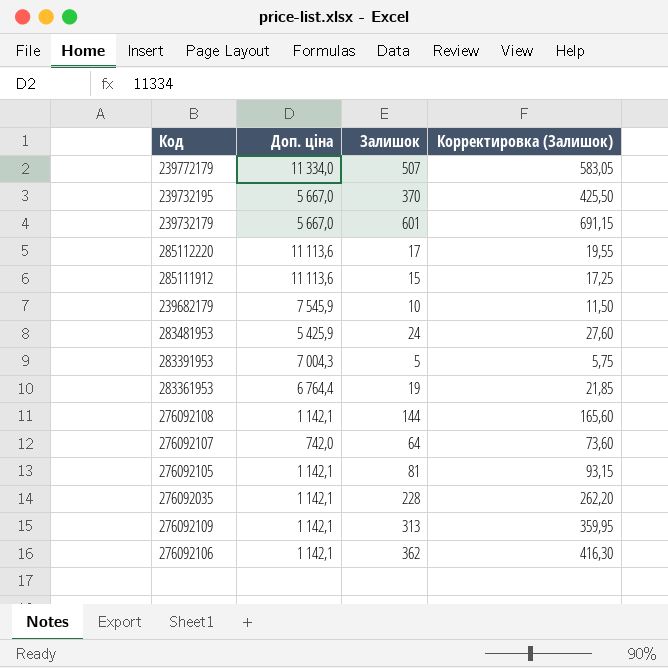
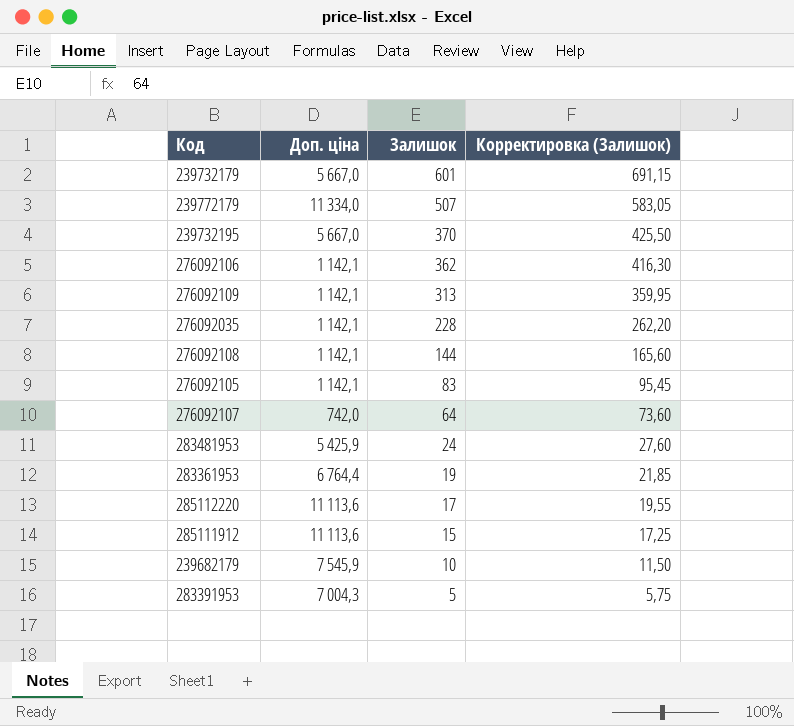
row order: none -> Залишок descending
276092105 | Залишок: 81 -> 83
276092105 | Корректировка (Залишок): 93,15 -> 95,45

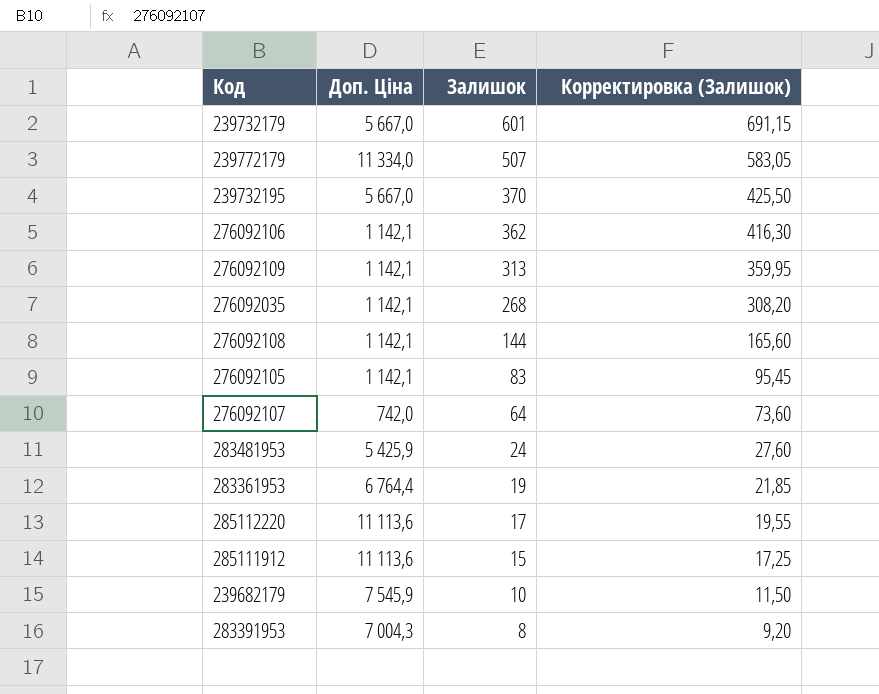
column name: Доп. ціна -> Доп. Ціна
276092035 | Залишок: 228 -> 268
276092035 | Корректировка (Залишок): 262,20 -> 308,20
283391953 | Залишок: 5 -> 8
283391953 | Корректировка (Залишок): 5,75 -> 9,20

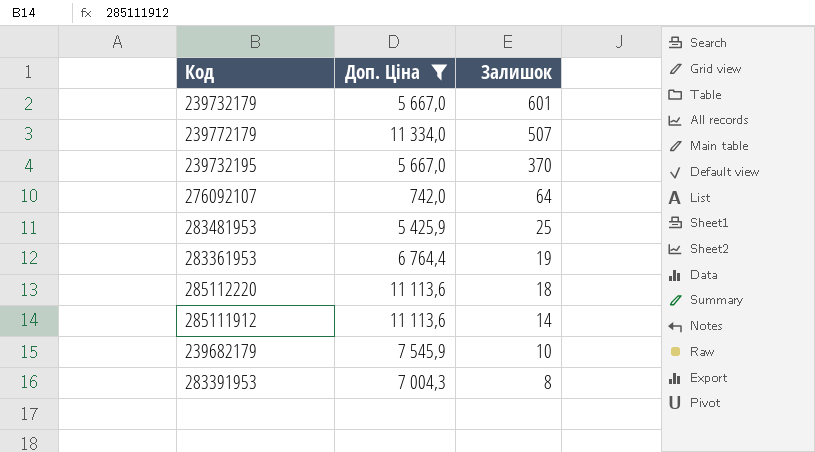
filter: none -> Доп. Ціна != 1 142,1
column Корректировка (Залишок) | formula: [Залишок] * 1,15 -> none
283481953 | Залишок: 24 -> 25
285112220 | Залишок: 17 -> 18
285111912 | Залишок: 15 -> 14

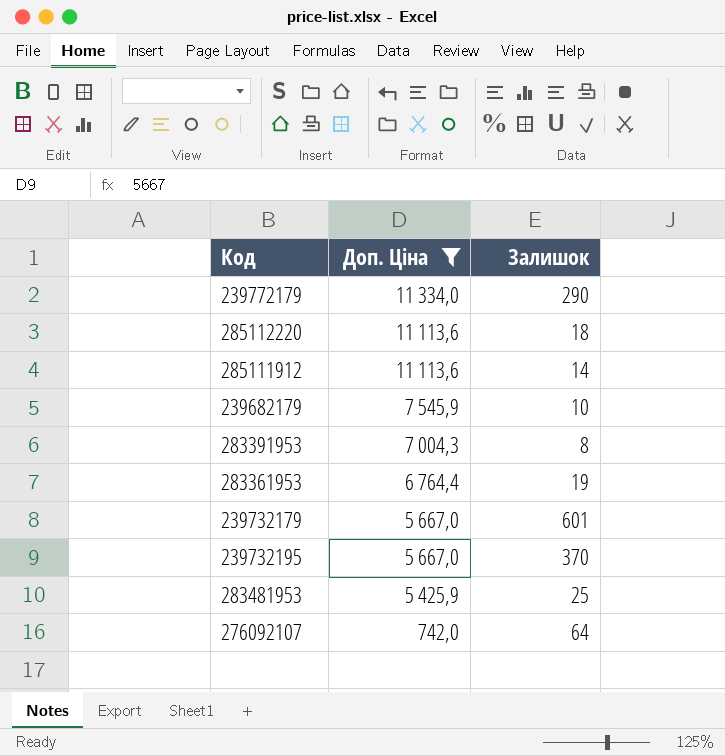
row order: Залишок descending -> Доп. Ціна descending
239772179 | Залишок: 507 -> 290

